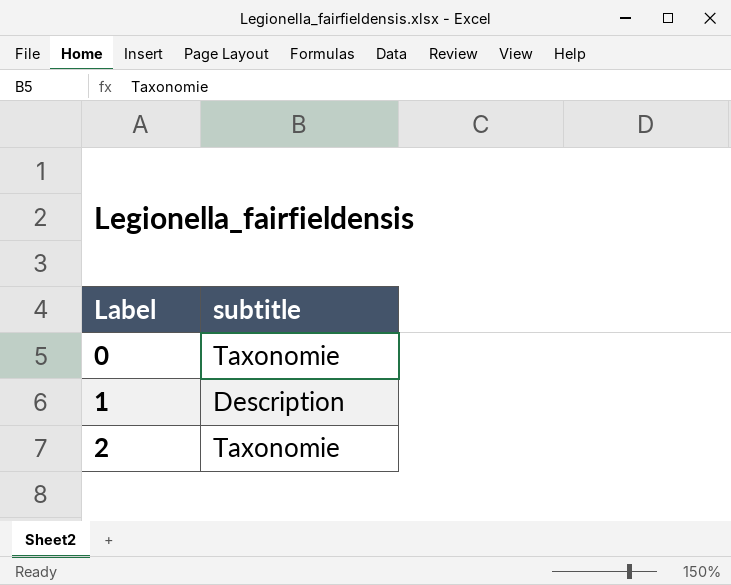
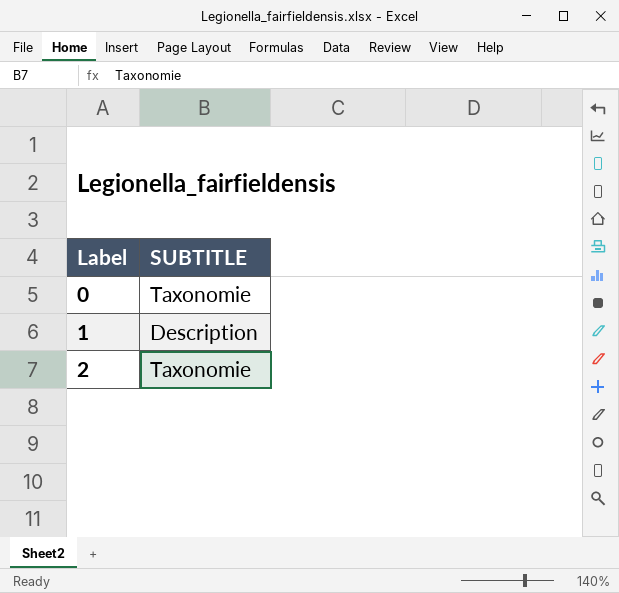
column name: subtitle -> SUBTITLE

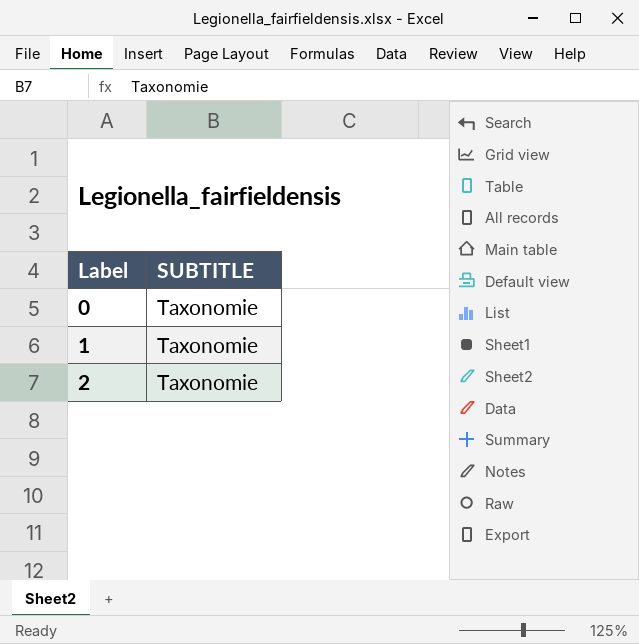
1 | SUBTITLE: Description -> Taxonomie

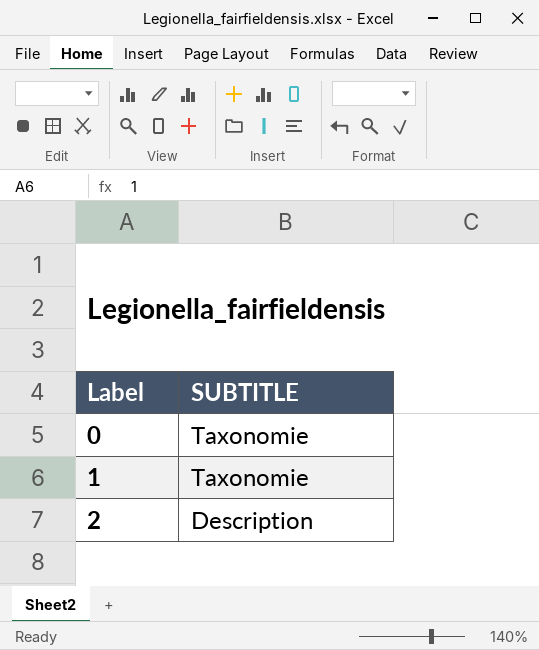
2 | SUBTITLE: Taxonomie -> Description

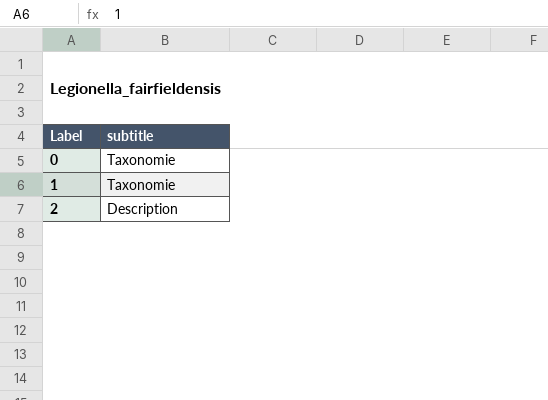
column name: SUBTITLE -> subtitle

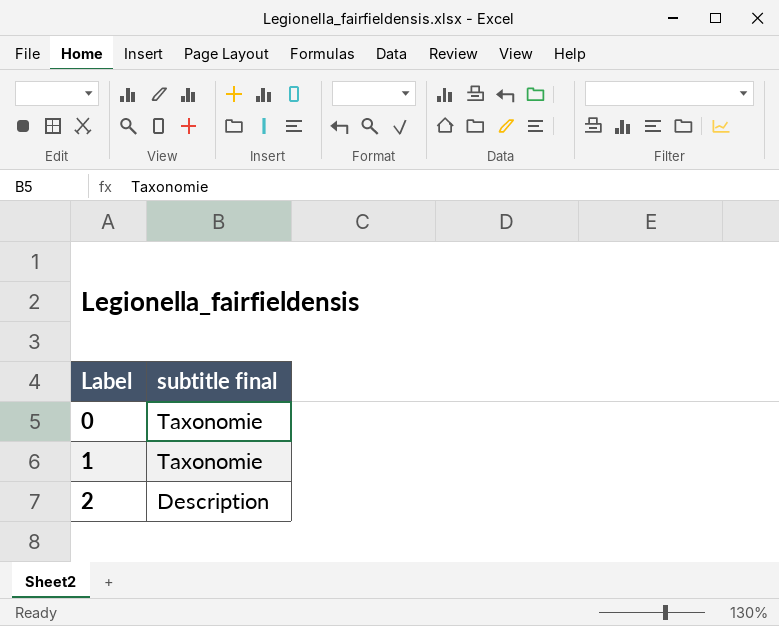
column name: subtitle -> subtitle final

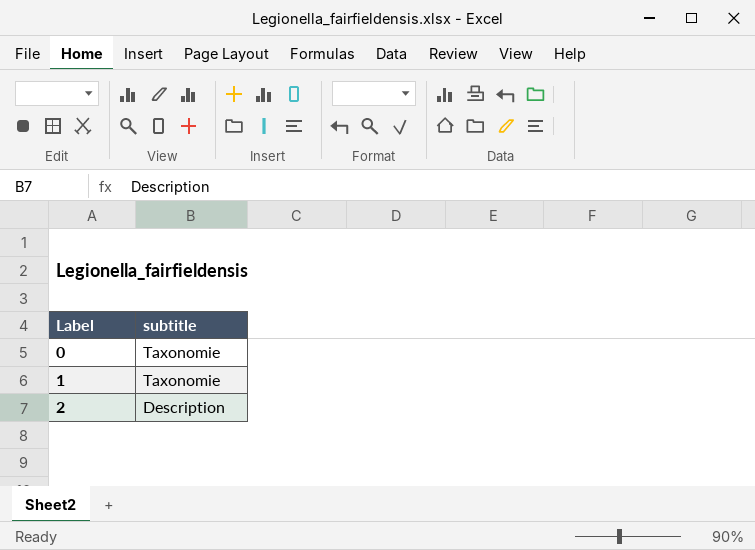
column name: subtitle final -> subtitle

